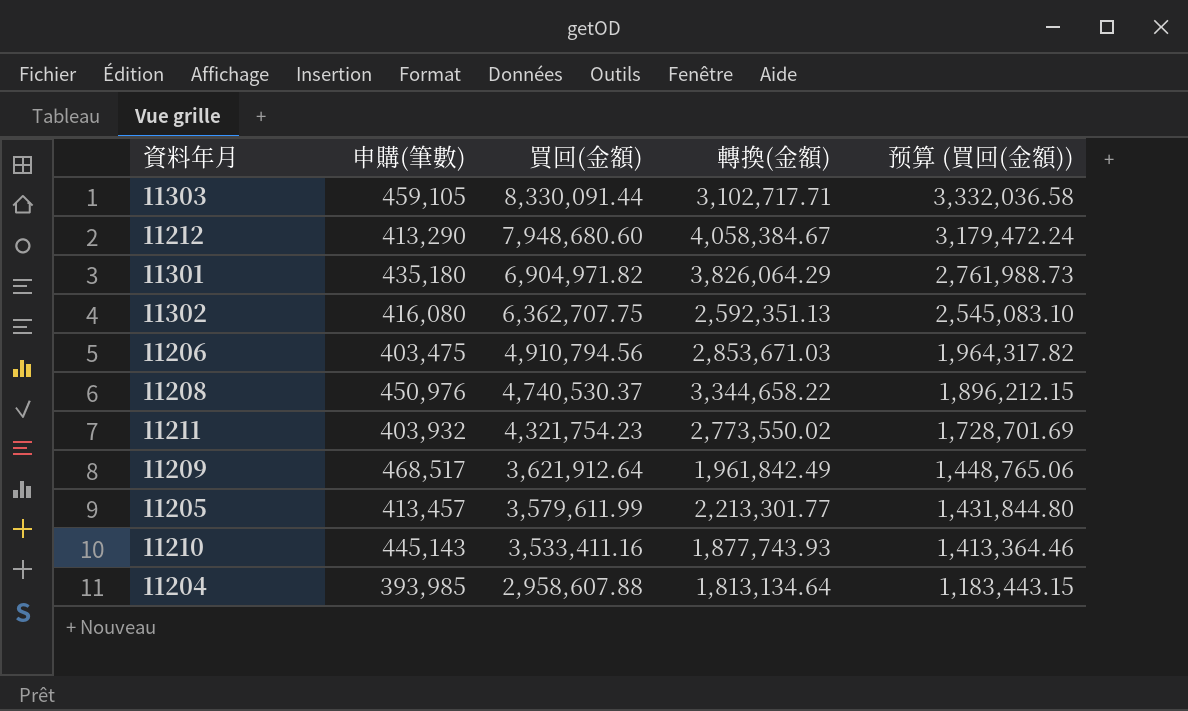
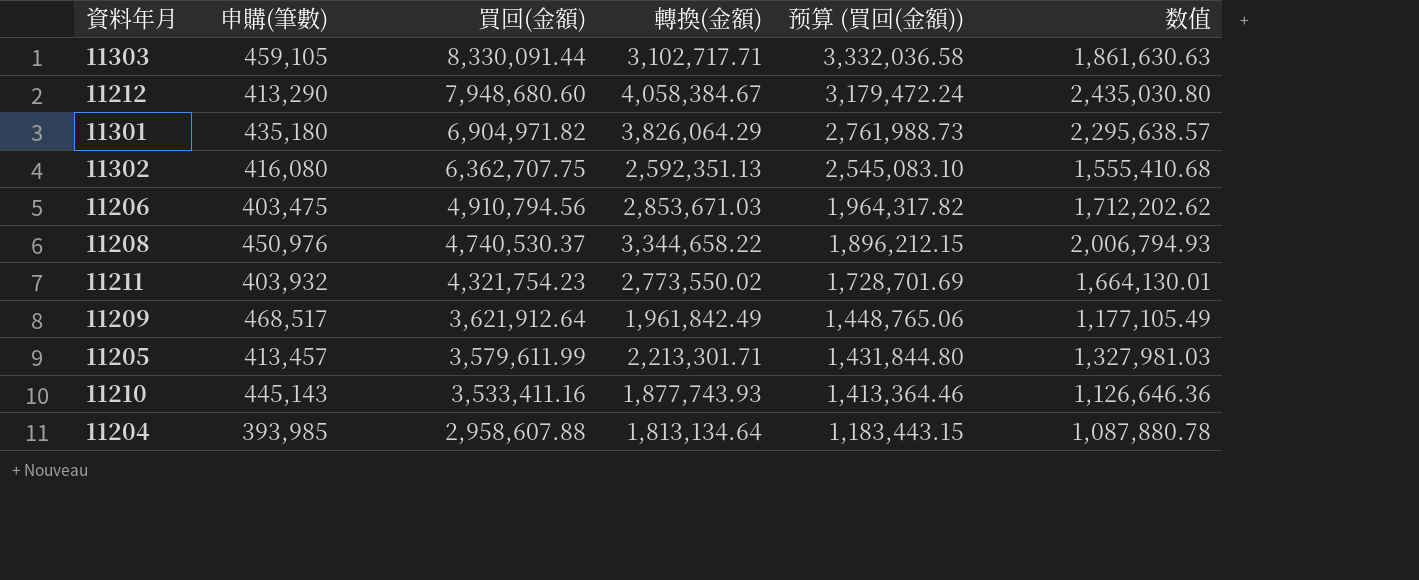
column 数值 | formula: none -> [轉換(金額)] * 0.6
11205 | 轉換(金額): 2,213,301.77 -> 2,213,301.71

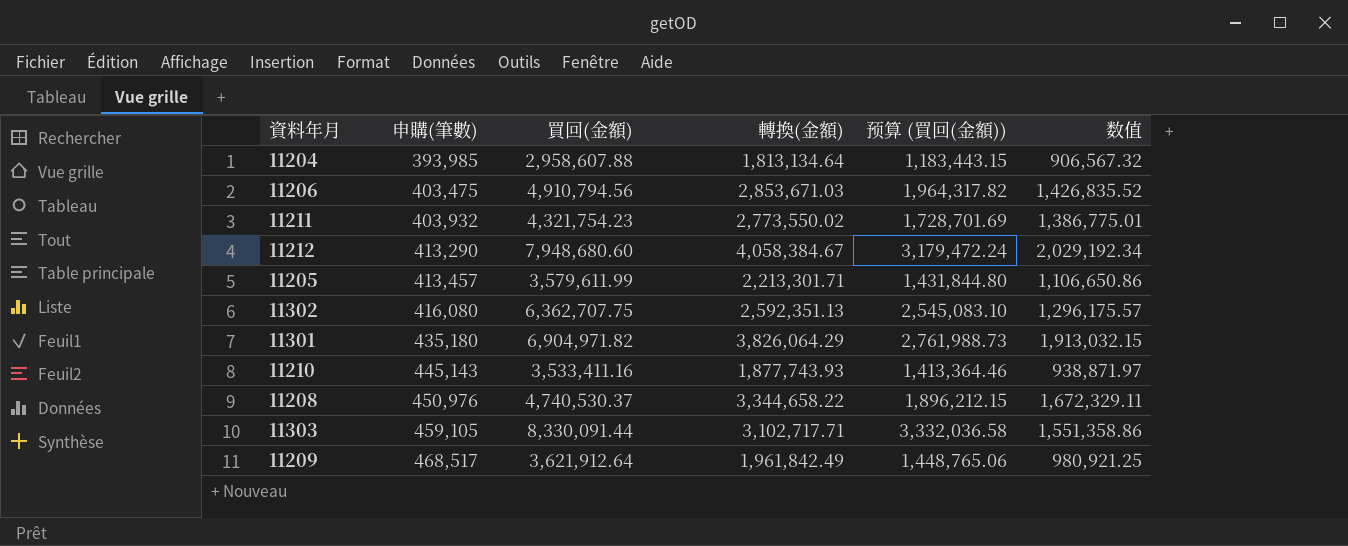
row order: 買回(金額) descending -> 申購(筆數) ascending
column 数值 | formula: [轉換(金額)] * 0.6 -> [轉換(金額)] * 0.5

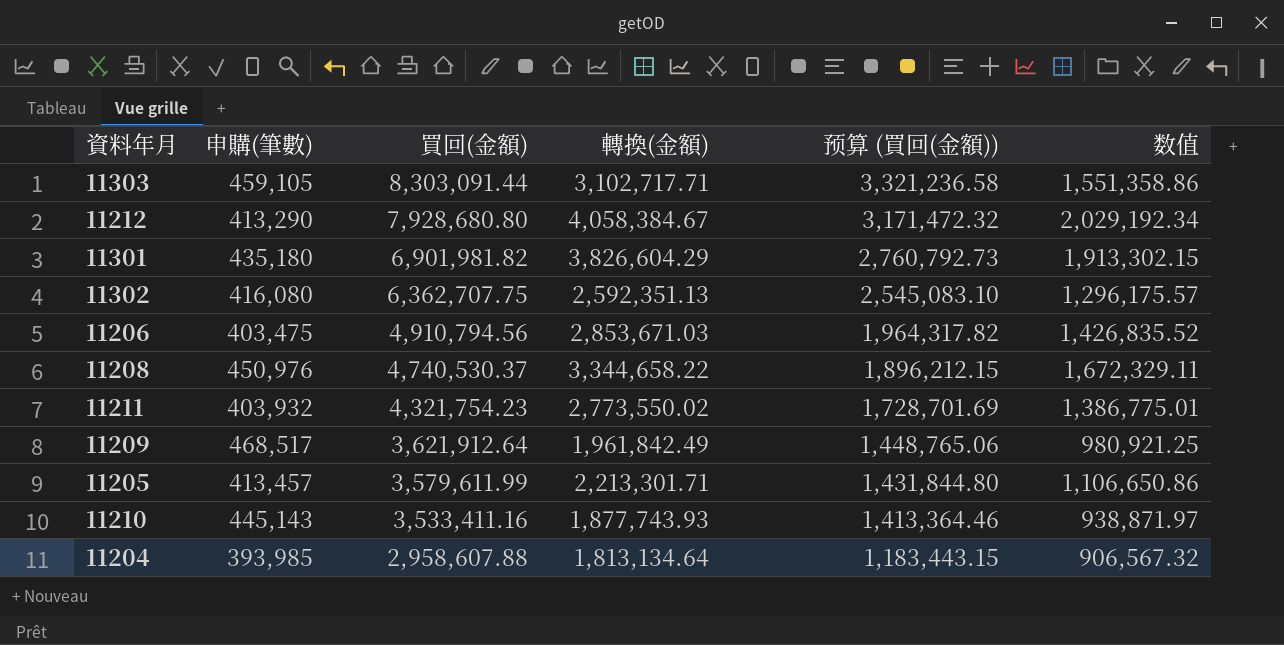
row order: 申購(筆數) ascending -> 買回(金額) descending
11303 | 買回(金額): 8,330,091.44 -> 8,303,091.44
11303 | 预算 (買回(金額)): 3,332,036.58 -> 3,321,236.58
11212 | 買回(金額): 7,948,680.60 -> 7,928,680.80
11212 | 预算 (買回(金額)): 3,179,472.24 -> 3,171,472.32
11301 | 買回(金額): 6,904,971.82 -> 6,901,981.82
11301 | 轉換(金額): 3,826,064.29 -> 3,826,604.29
11301 | 预算 (買回(金額)): 2,761,988.73 -> 2,760,792.73
11301 | 数值: 1,913,032.15 -> 1,913,302.15

